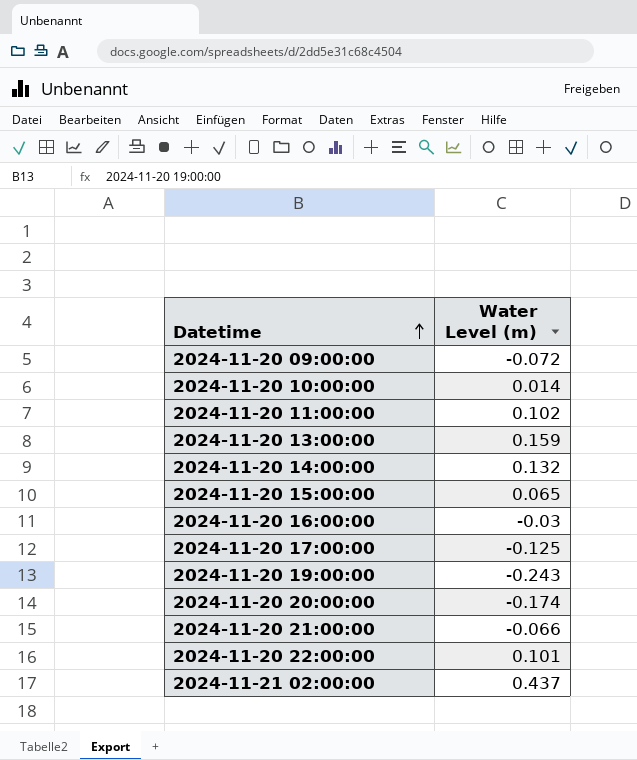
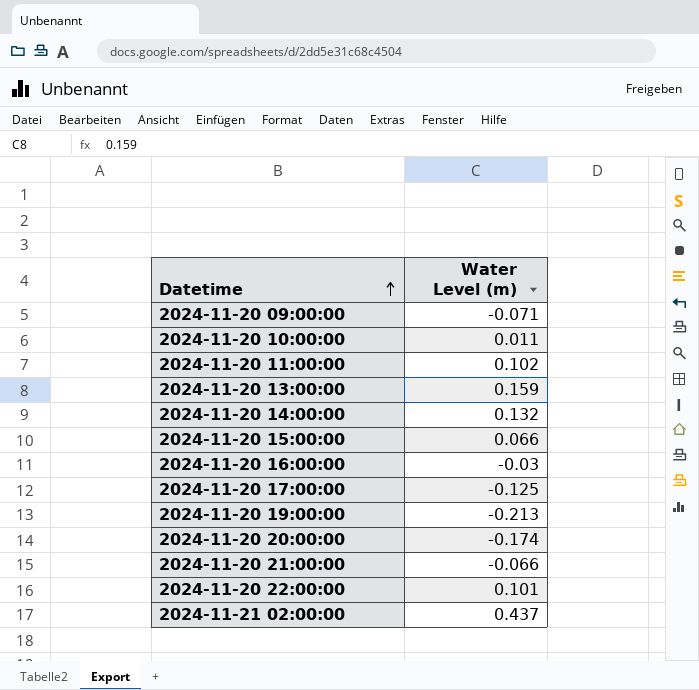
2024-11-20 09:00:00 | Water Level (m): -0.072 -> -0.071
2024-11-20 10:00:00 | Water Level (m): 0.014 -> 0.011
2024-11-20 15:00:00 | Water Level (m): 0.065 -> 0.066
2024-11-20 19:00:00 | Water Level (m): -0.243 -> -0.213

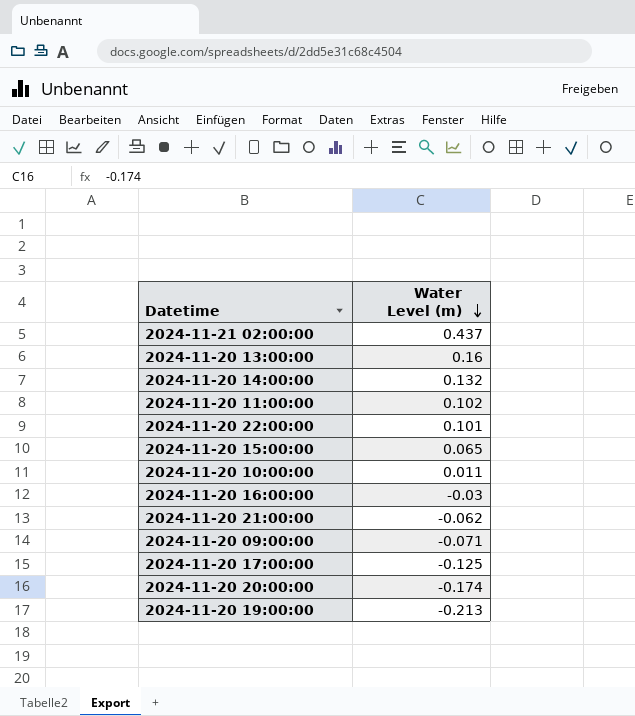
row order: Datetime ascending -> Water Level (m) descending
2024-11-20 13:00:00 | Water Level (m): 0.159 -> 0.16
2024-11-20 15:00:00 | Water Level (m): 0.066 -> 0.065
2024-11-20 21:00:00 | Water Level (m): -0.066 -> -0.062

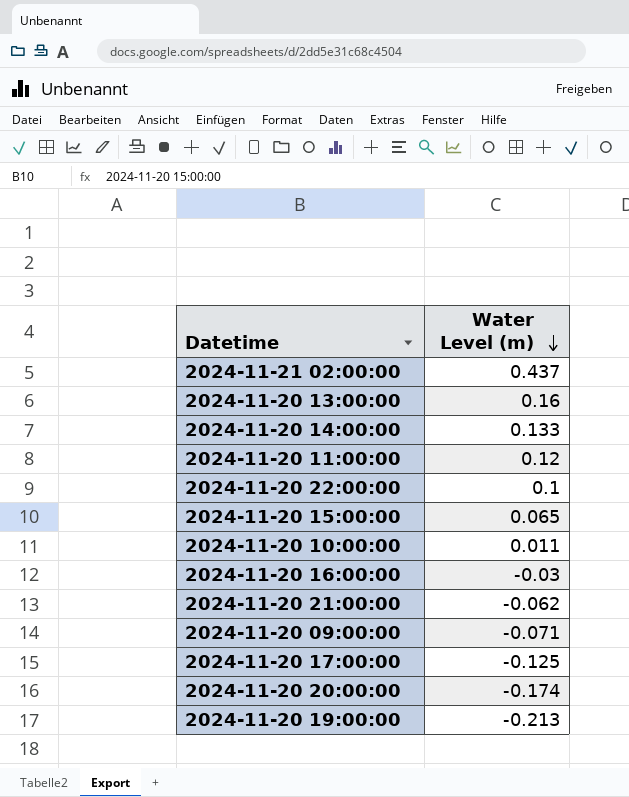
2024-11-20 14:00:00 | Water Level (m): 0.132 -> 0.133
2024-11-20 11:00:00 | Water Level (m): 0.102 -> 0.12
2024-11-20 22:00:00 | Water Level (m): 0.101 -> 0.1

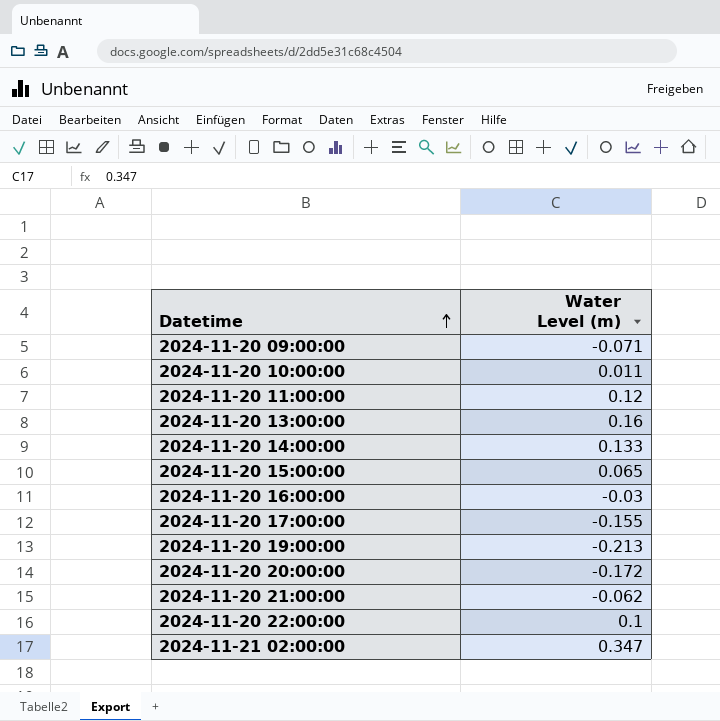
row order: Water Level (m) descending -> Datetime ascending
2024-11-20 17:00:00 | Water Level (m): -0.125 -> -0.155
2024-11-20 20:00:00 | Water Level (m): -0.174 -> -0.172
2024-11-21 02:00:00 | Water Level (m): 0.437 -> 0.347

